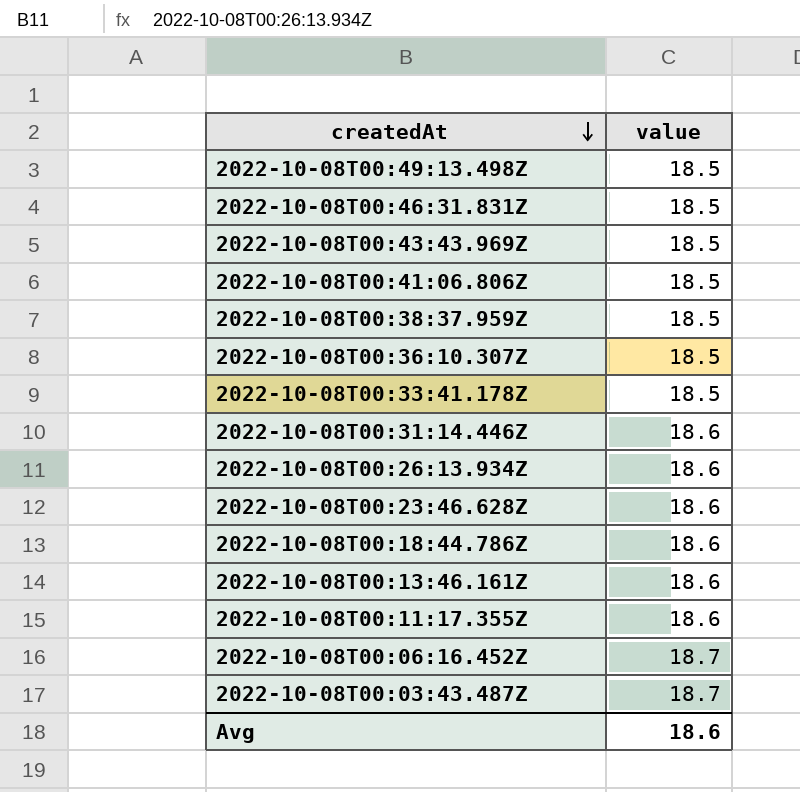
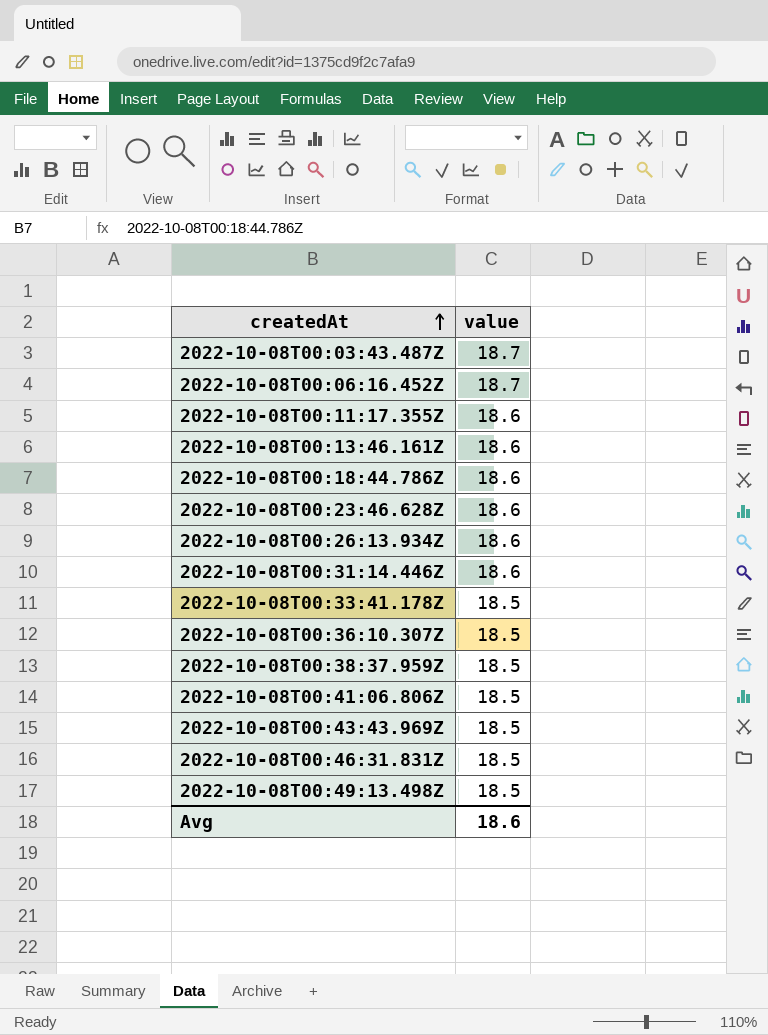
row order: createdAt descending -> createdAt ascending

